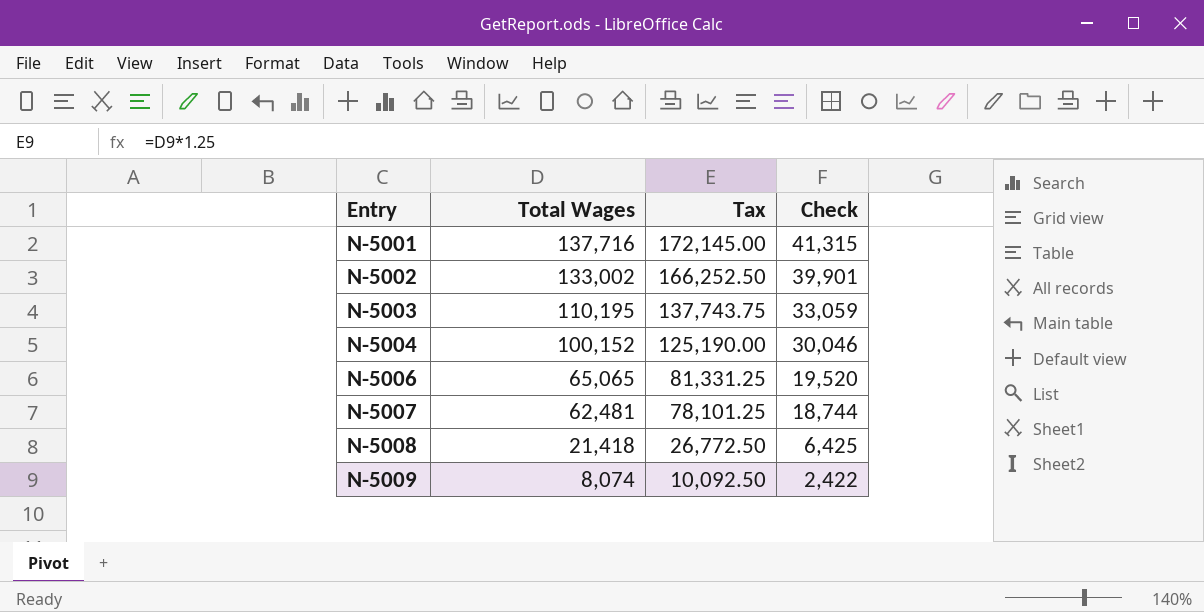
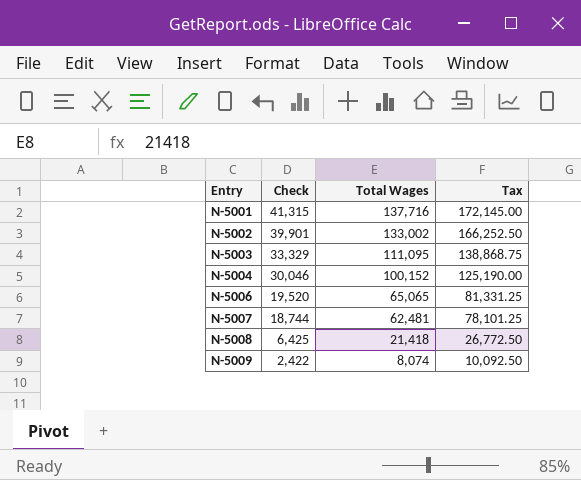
column Check | position: 4 -> 2
N-5003 | Check: 33,059 -> 33,329
N-5003 | Total Wages: 110,195 -> 111,095
N-5003 | Tax: 137,743.75 -> 138,868.75

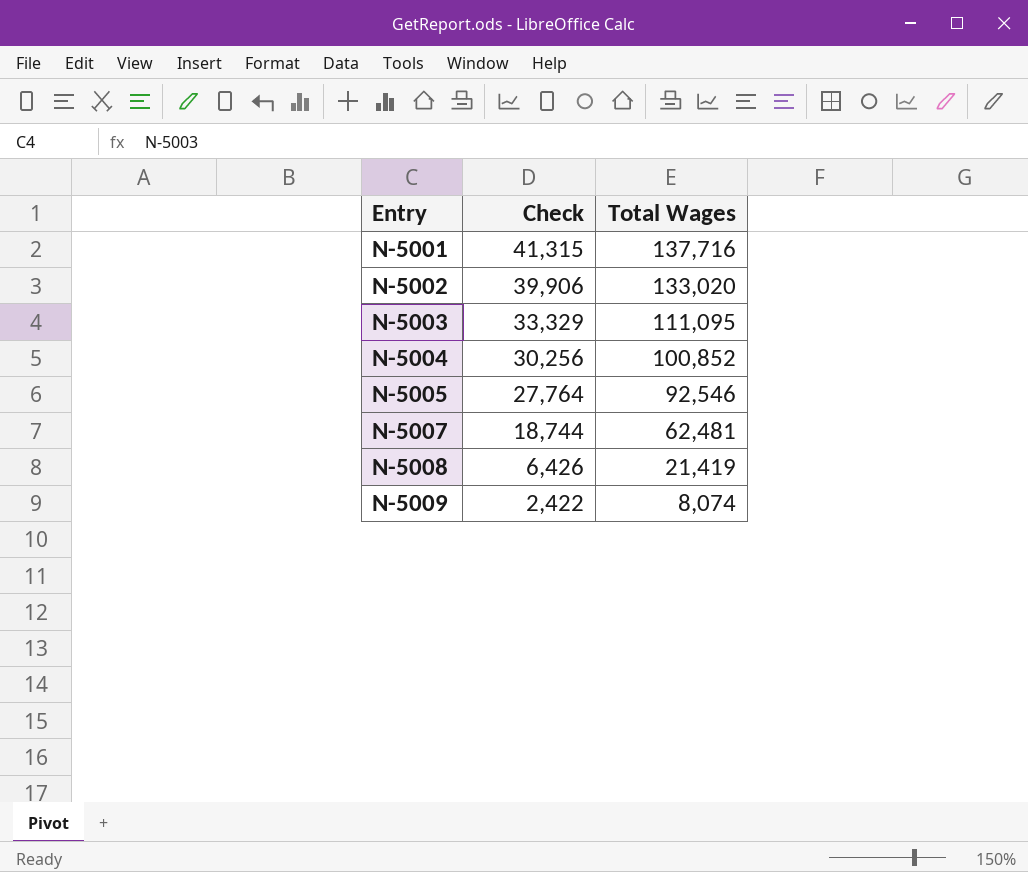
column Tax | formula: [Total Wages] * 1.25 -> none
row N-5006: 19,520 | 65,065 | 81,331.25 -> none
N-5002 | Check: 39,901 -> 39,906
N-5002 | Total Wages: 133,002 -> 133,020
N-5004 | Check: 30,046 -> 30,256
N-5004 | Total Wages: 100,152 -> 100,852
row N-5005: none -> 27,764 | 92,546
N-5008 | Check: 6,425 -> 6,426
N-5008 | Total Wages: 21,418 -> 21,419

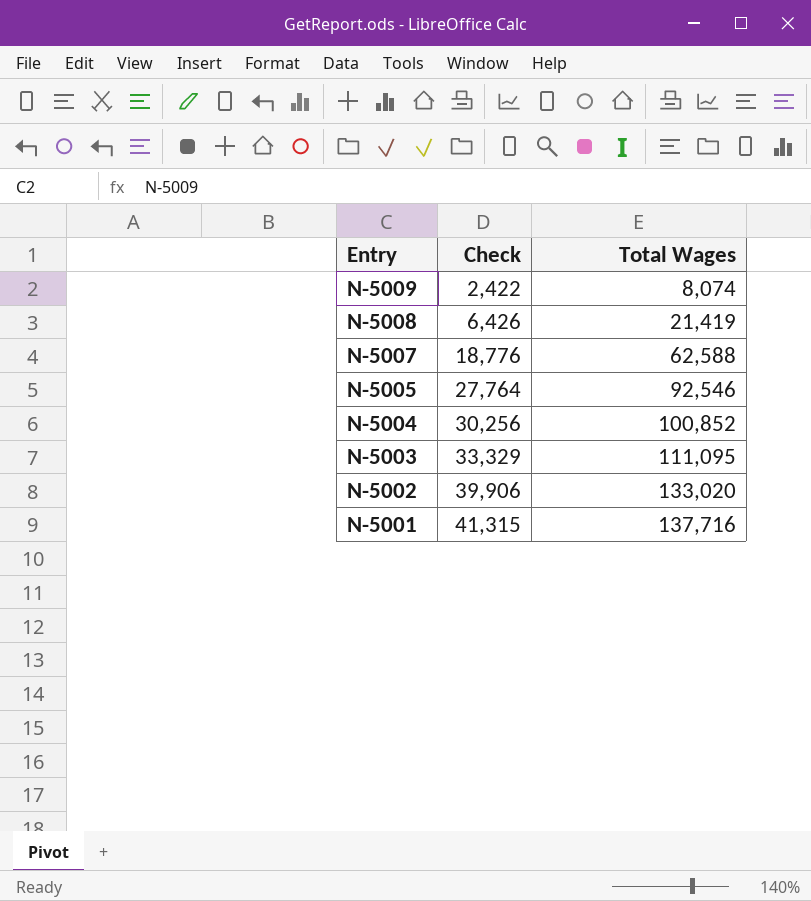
row order: Entry ascending -> Entry descending
N-5007 | Check: 18,744 -> 18,776
N-5007 | Total Wages: 62,481 -> 62,588

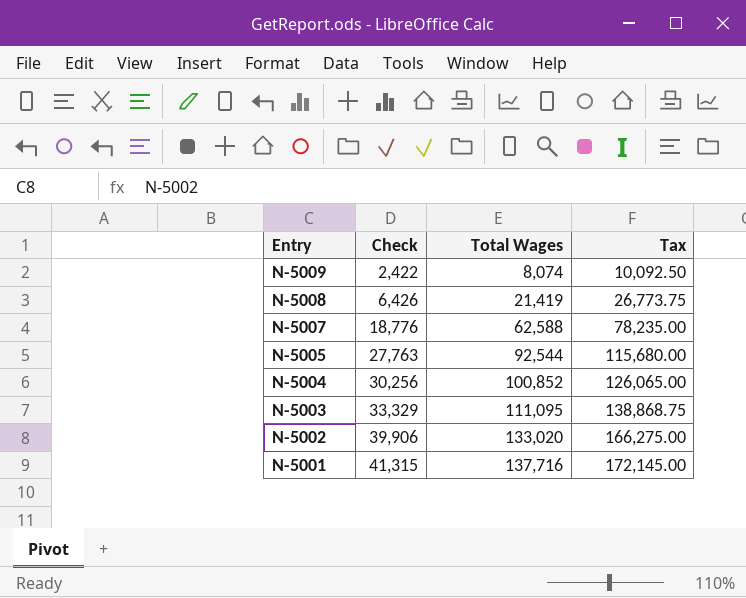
column Tax | formula: none -> [Total Wages] * 1.25
N-5005 | Check: 27,764 -> 27,763
N-5005 | Total Wages: 92,546 -> 92,544

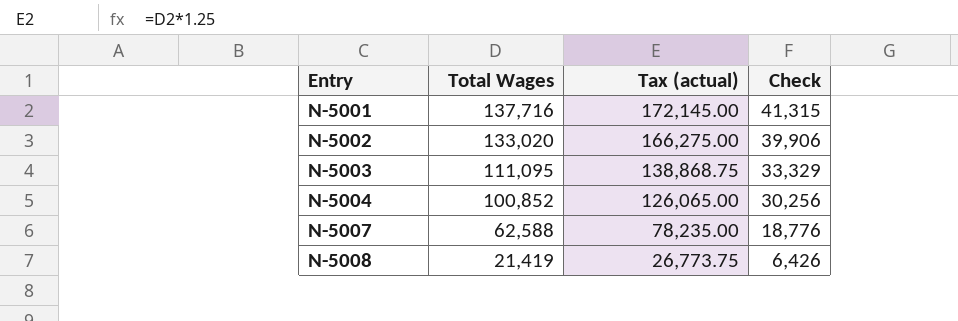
row order: Entry descending -> Entry ascending
column name: Tax -> Tax (actual)
column Check | position: 2 -> 4
row N-5009: 2,422 | 8,074 | 10,092.50 -> none
row N-5005: 27,763 | 92,544 | 115,680.00 -> none

